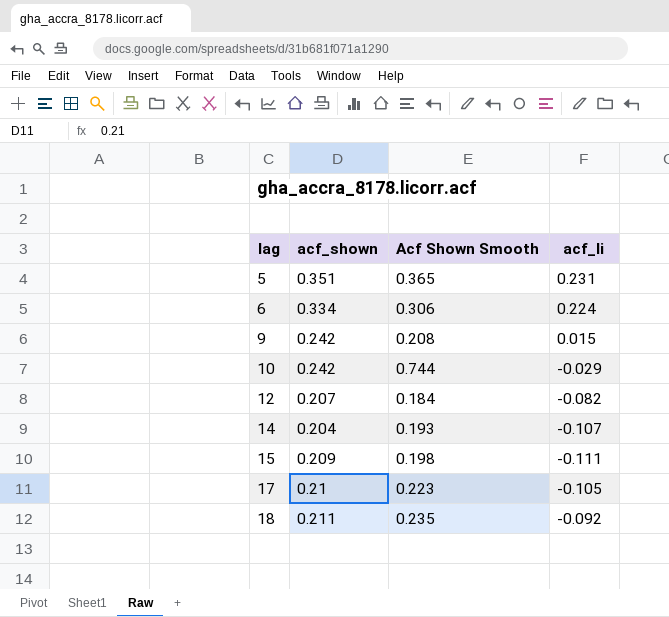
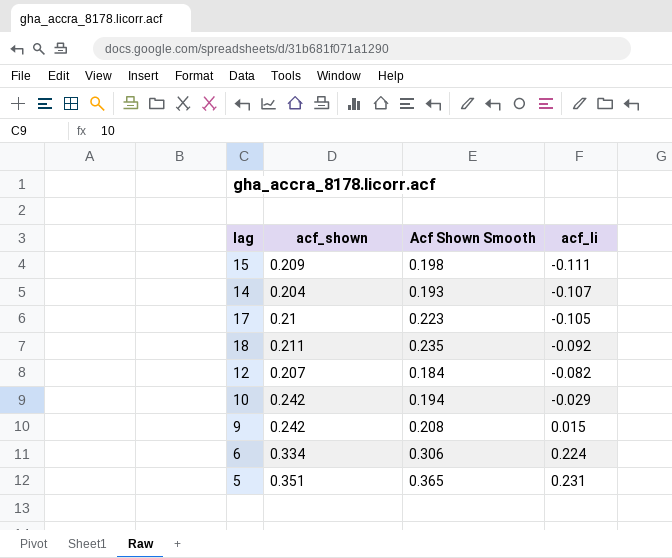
row order: lag ascending -> acf_li ascending
10 | Acf Shown Smooth: 0.744 -> 0.194

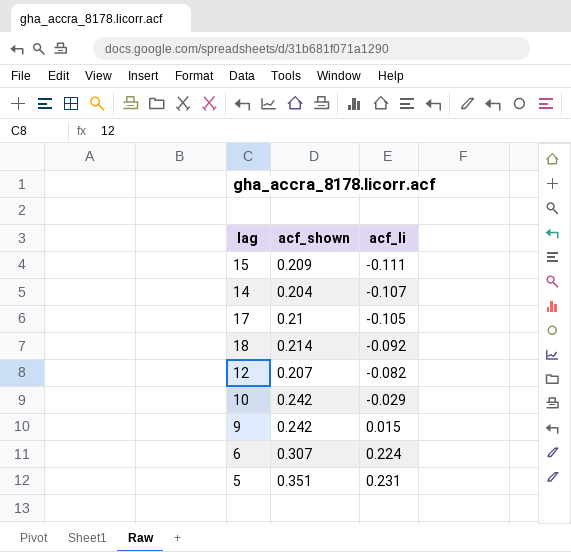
column Acf Shown Smooth | position: 3 -> none
18 | acf_shown: 0.211 -> 0.214
6 | acf_shown: 0.334 -> 0.307

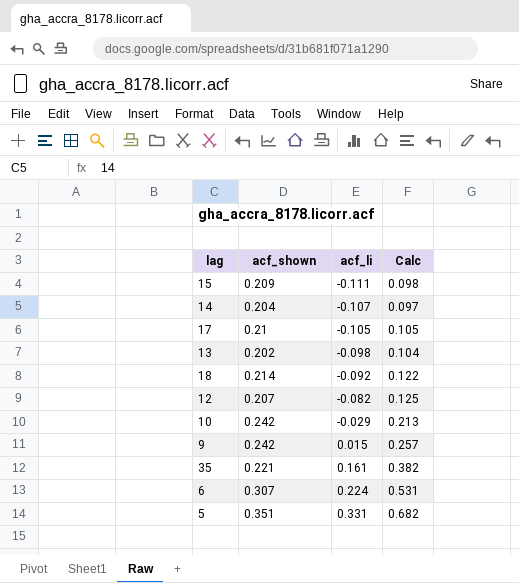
column Calc | formula: none -> [acf_shown] + [acf_li]
row 13: none -> 0.202 | -0.098 | 0.104
row 35: none -> 0.221 | 0.161 | 0.382
5 | acf_li: 0.231 -> 0.331

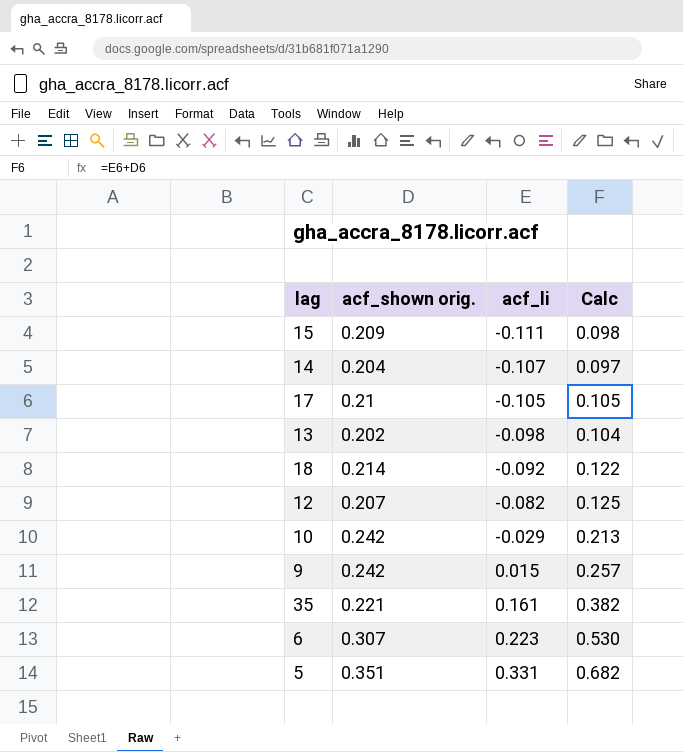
column name: acf_shown -> acf_shown orig.
6 | acf_li: 0.224 -> 0.223
6 | Calc: 0.531 -> 0.530

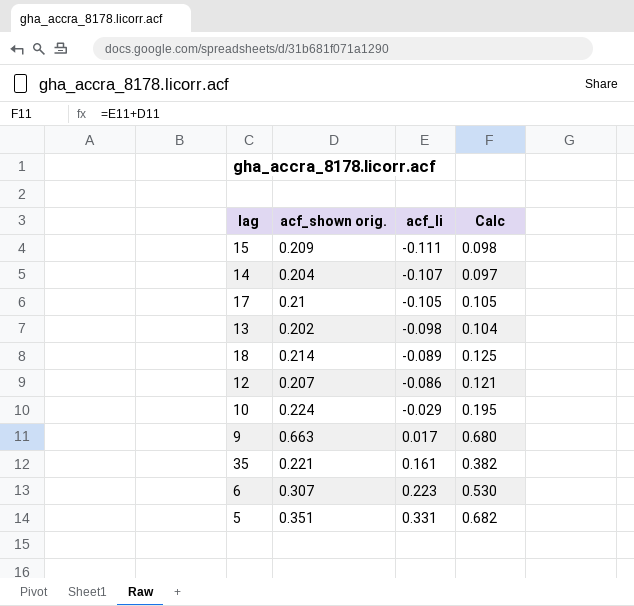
18 | acf_li: -0.092 -> -0.089
18 | Calc: 0.122 -> 0.125
12 | acf_li: -0.082 -> -0.086
12 | Calc: 0.125 -> 0.121
10 | acf_shown orig.: 0.242 -> 0.224
10 | Calc: 0.213 -> 0.195
9 | acf_shown orig.: 0.242 -> 0.663
9 | acf_li: 0.015 -> 0.017
9 | Calc: 0.257 -> 0.680

